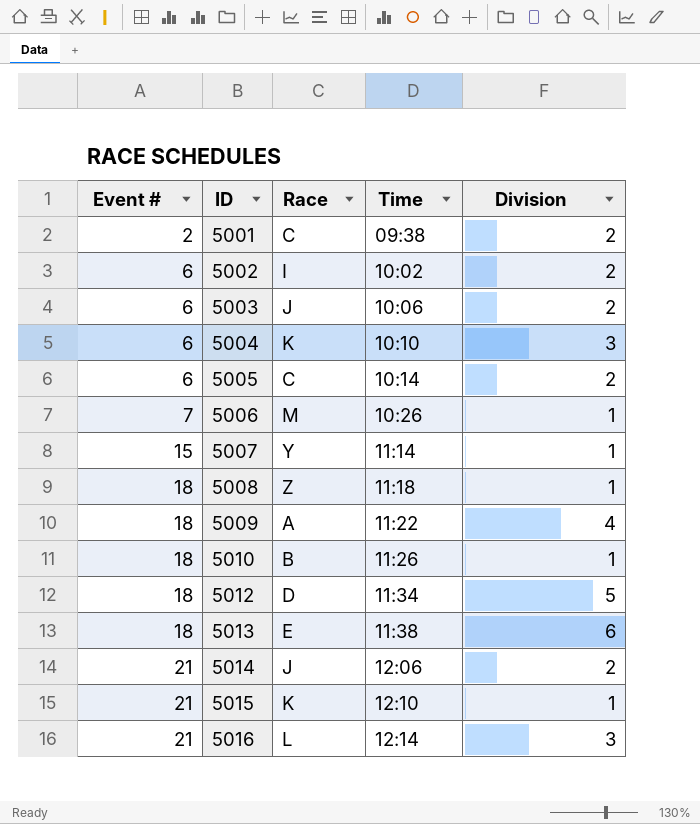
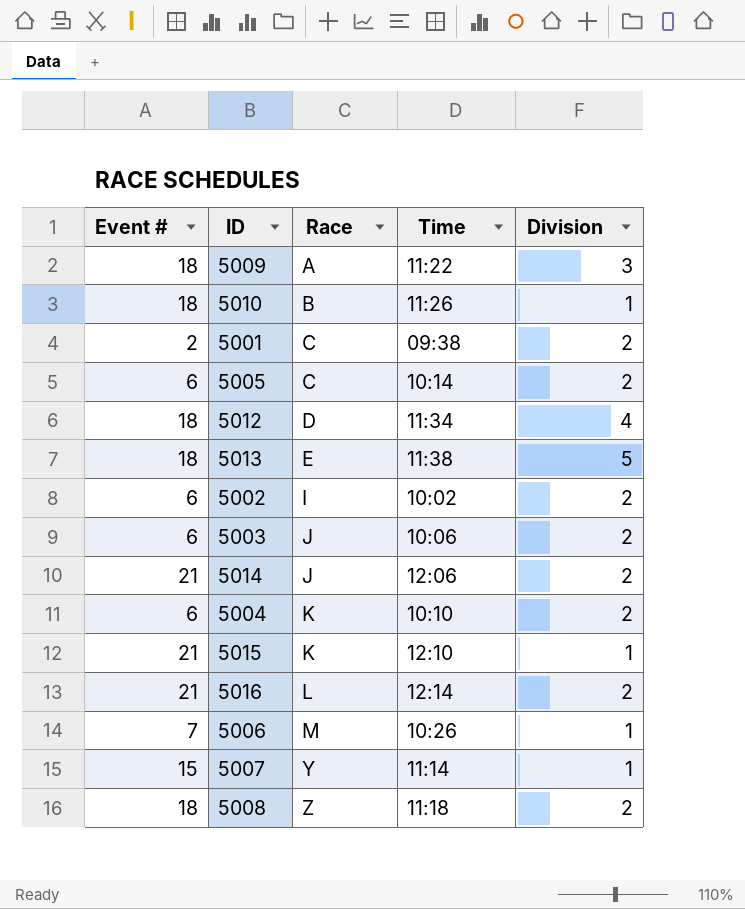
row order: Event # ascending -> Race ascending
5009 | Division: 4 -> 3
5012 | Division: 5 -> 4
5013 | Division: 6 -> 5
5004 | Division: 3 -> 2
5016 | Division: 3 -> 2
5008 | Division: 1 -> 2

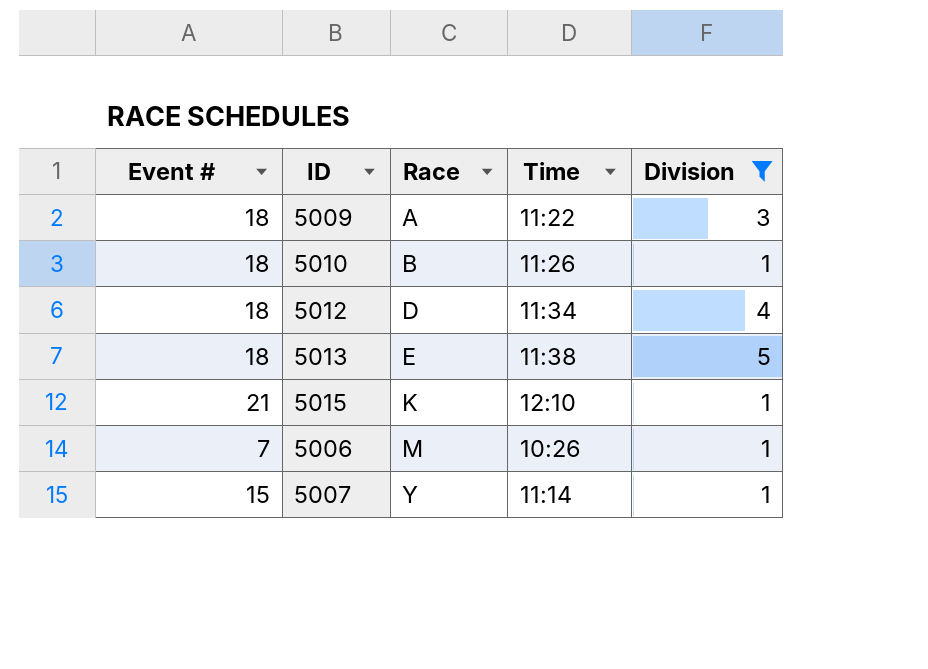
filter: none -> Division != 2

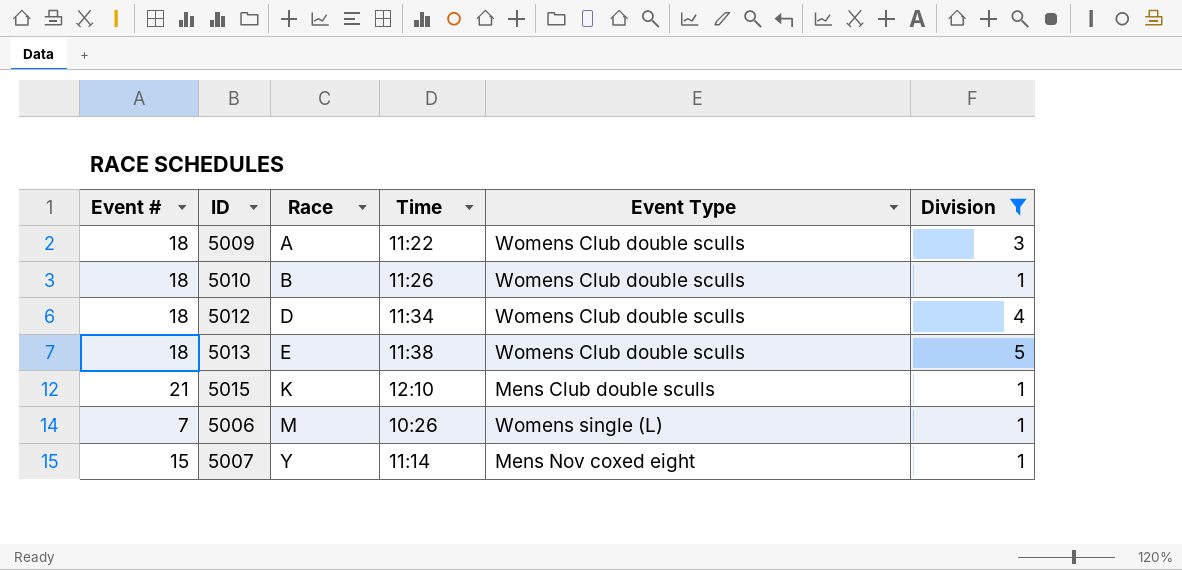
column Event Type | position: none -> 5

